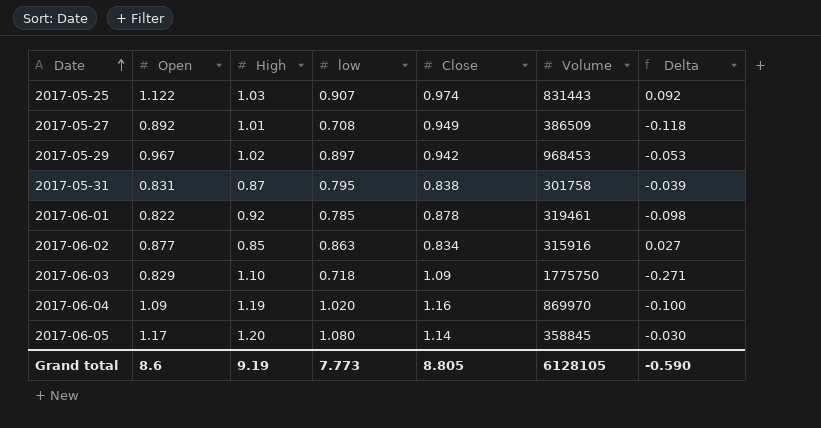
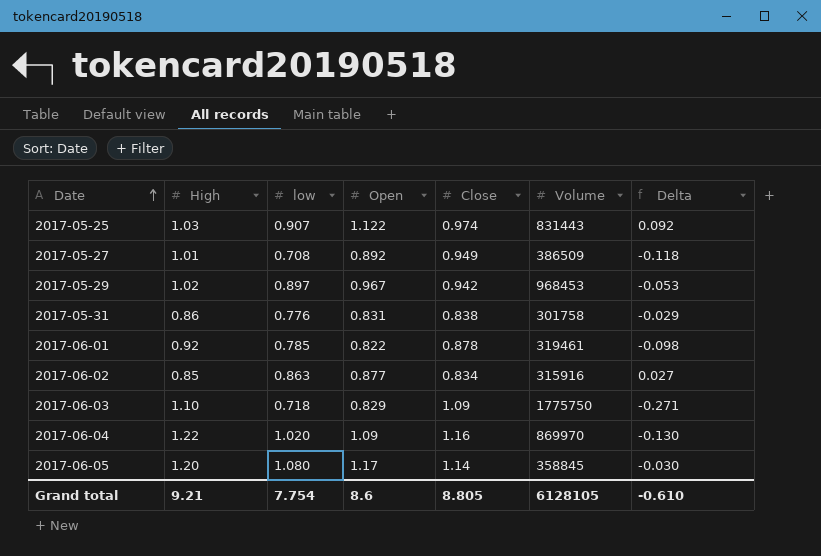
column Open | position: 2 -> 4
2017-05-31 | High: 0.87 -> 0.86
2017-05-31 | low: 0.795 -> 0.776
2017-05-31 | Delta: -0.039 -> -0.029
2017-06-04 | High: 1.19 -> 1.22
2017-06-04 | Delta: -0.100 -> -0.130
Grand total | High: 9.19 -> 9.21
Grand total | low: 7.773 -> 7.754
Grand total | Delta: -0.590 -> -0.610

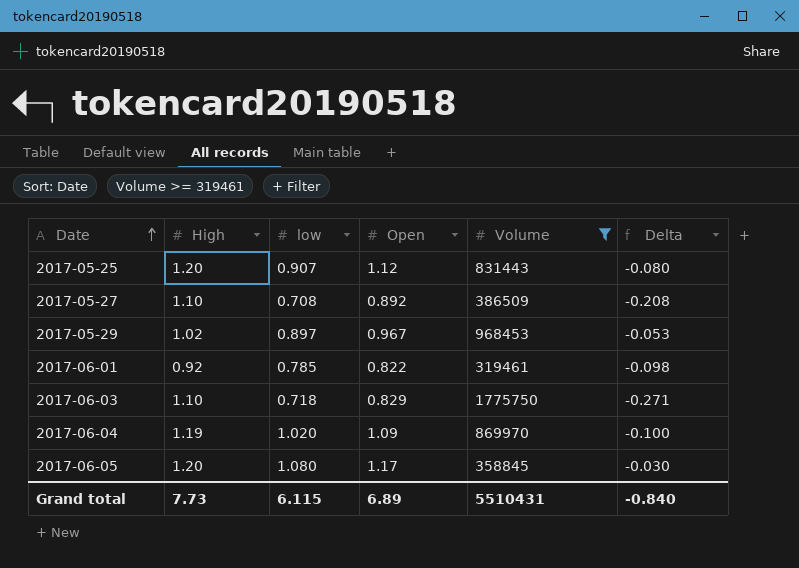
filter: none -> Volume >= 319461
column Close | position: 5 -> none
2017-05-25 | High: 1.03 -> 1.20
2017-05-25 | Open: 1.122 -> 1.12
2017-05-25 | Delta: 0.092 -> -0.080
2017-05-27 | High: 1.01 -> 1.10
2017-05-27 | Delta: -0.118 -> -0.208
2017-06-04 | High: 1.22 -> 1.19
2017-06-04 | Delta: -0.130 -> -0.100
Grand total | High: 9.21 -> 7.73
Grand total | low: 7.754 -> 6.115
Grand total | Open: 8.6 -> 6.89
Grand total | Volume: 6128105 -> 5510431
Grand total | Delta: -0.610 -> -0.840

